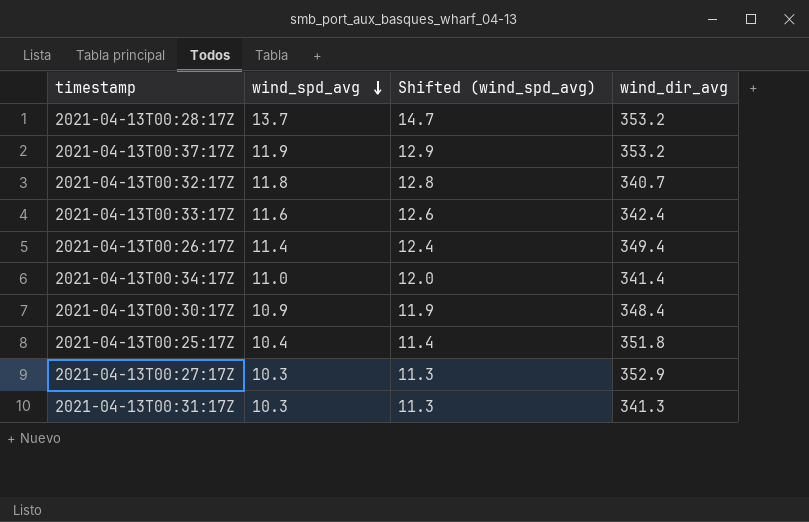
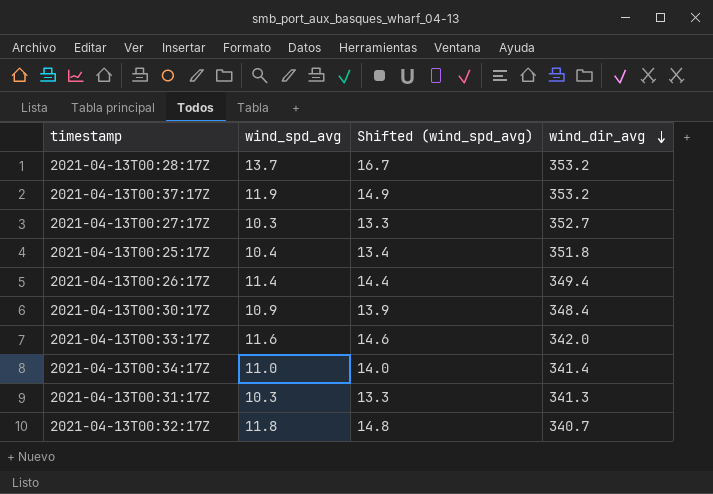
row order: wind_spd_avg descending -> wind_dir_avg descending
column Shifted (wind_spd_avg) | formula: [wind_spd_avg] + 1 -> [wind_spd_avg] + 3
2021-04-13T00:27:17Z | wind_dir_avg: 352.9 -> 352.7
2021-04-13T00:33:17Z | wind_dir_avg: 342.4 -> 342.0

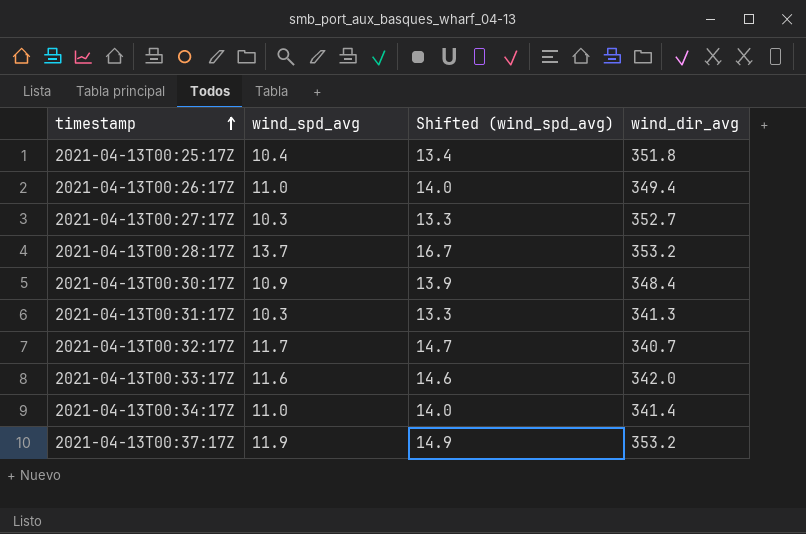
row order: wind_dir_avg descending -> timestamp ascending
2021-04-13T00:26:17Z | wind_spd_avg: 11.4 -> 11.0
2021-04-13T00:26:17Z | Shifted (wind_spd_avg): 14.4 -> 14.0
2021-04-13T00:32:17Z | wind_spd_avg: 11.8 -> 11.7
2021-04-13T00:32:17Z | Shifted (wind_spd_avg): 14.8 -> 14.7

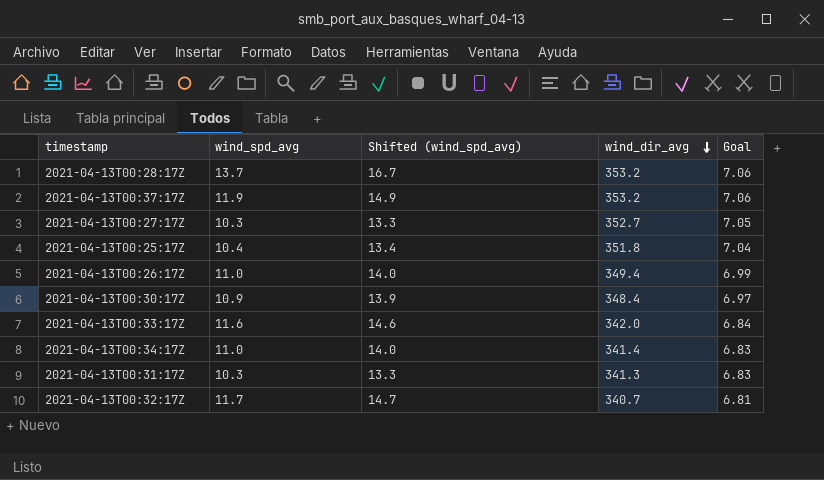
row order: timestamp ascending -> wind_dir_avg descending
column Goal | formula: none -> [wind_dir_avg] * 0.02

